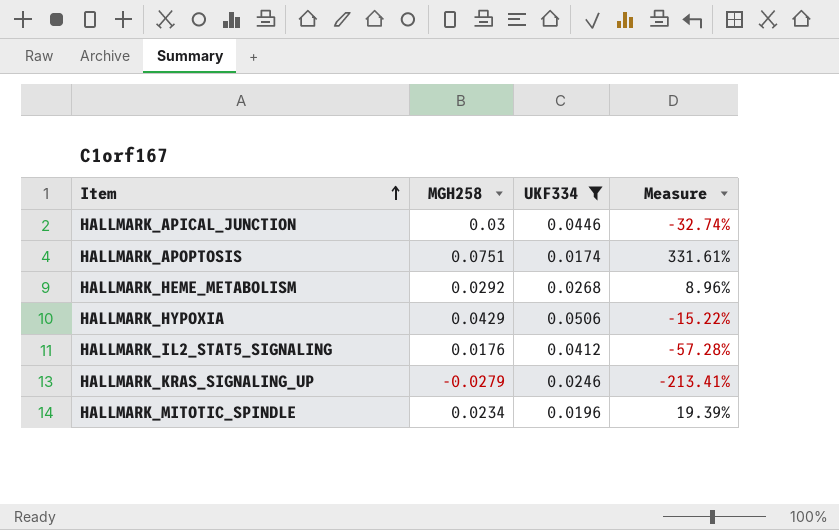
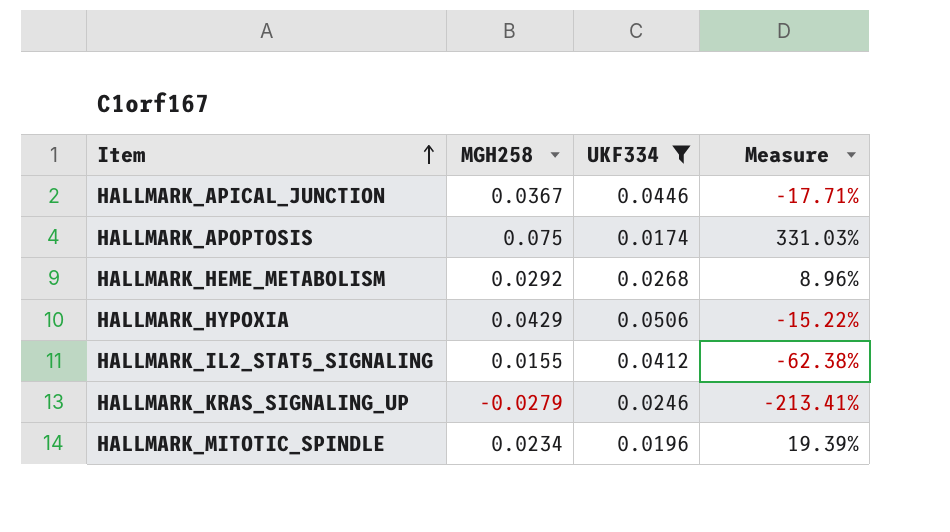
HALLMARK_APICAL_JUNCTION | MGH258: 0.03 -> 0.0367
HALLMARK_APICAL_JUNCTION | Measure: -32.74% -> -17.71%
HALLMARK_APOPTOSIS | MGH258: 0.0751 -> 0.075
HALLMARK_APOPTOSIS | Measure: 331.61% -> 331.03%
HALLMARK_IL2_STAT5_SIGNALING | MGH258: 0.0176 -> 0.0155
HALLMARK_IL2_STAT5_SIGNALING | Measure: -57.28% -> -62.38%

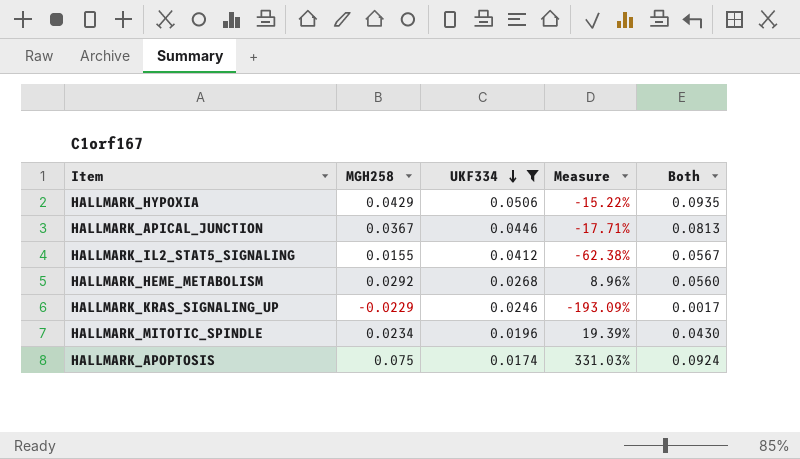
row order: Item ascending -> UKF334 descending
column Both | formula: none -> [MGH258] + [UKF334]
HALLMARK_KRAS_SIGNALING_UP | MGH258: -0.0279 -> -0.0229
HALLMARK_KRAS_SIGNALING_UP | Measure: -213.41% -> -193.09%

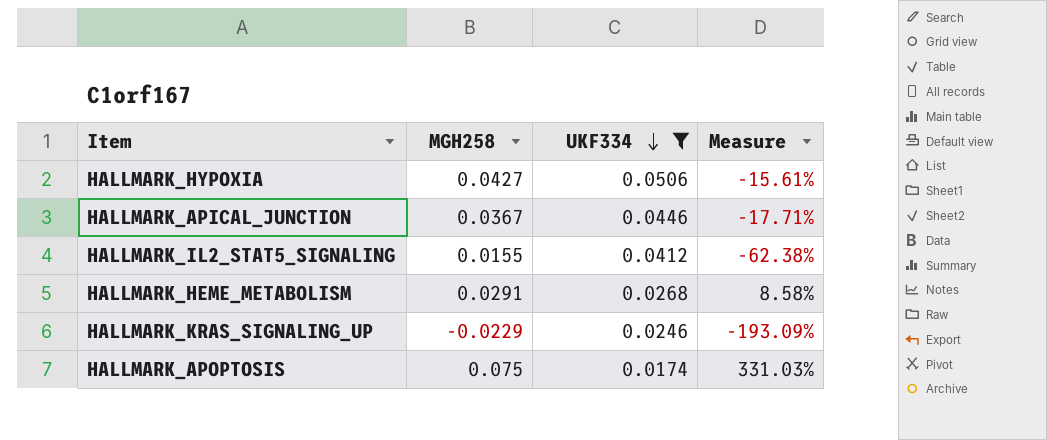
column Both | formula: [MGH258] + [UKF334] -> none
row HALLMARK_MITOTIC_SPINDLE: 0.0234 | 0.0196 | 19.39% | 0.0430 -> none
HALLMARK_HYPOXIA | MGH258: 0.0429 -> 0.0427
HALLMARK_HYPOXIA | Measure: -15.22% -> -15.61%
HALLMARK_HEME_METABOLISM | MGH258: 0.0292 -> 0.0291
HALLMARK_HEME_METABOLISM | Measure: 8.96% -> 8.58%

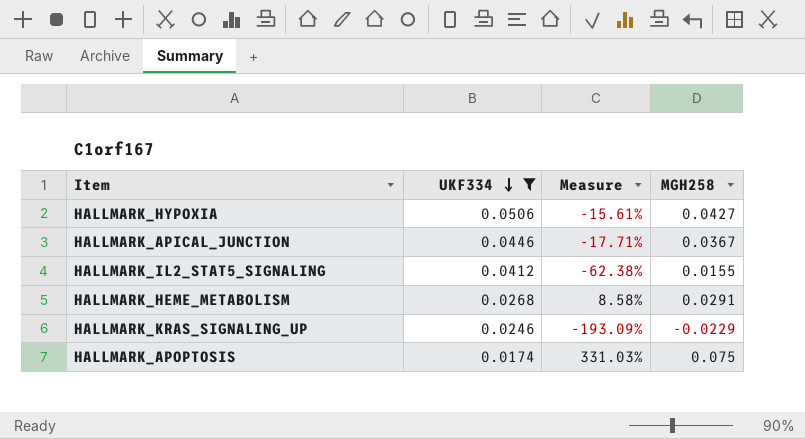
column MGH258 | position: 2 -> 4

